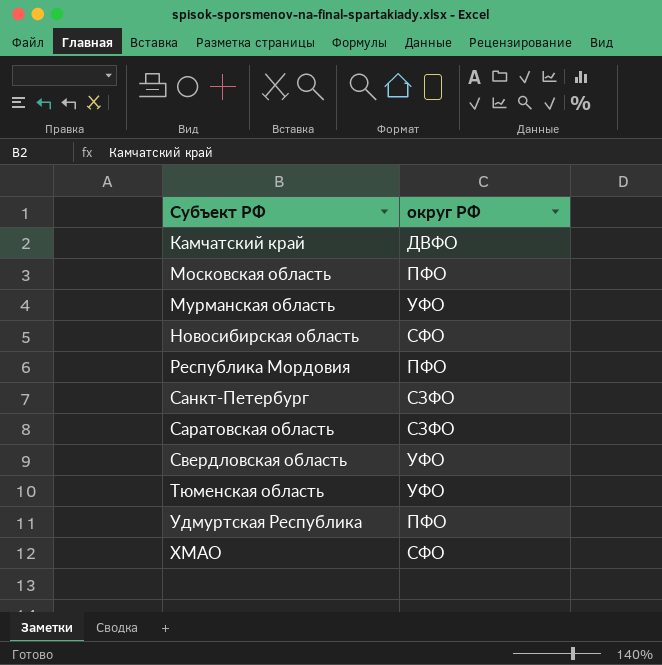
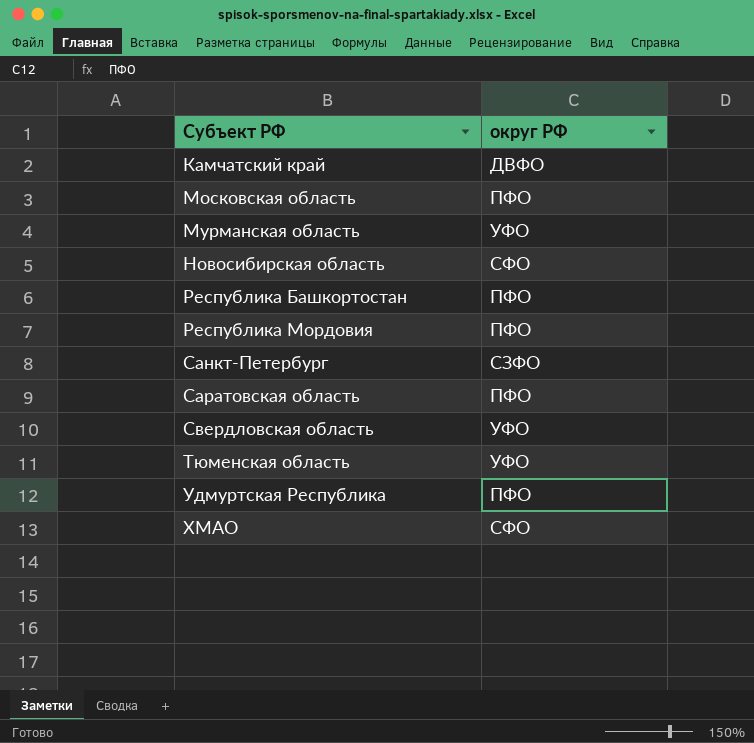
row Республика Башкортостан: none -> ПФО
Саратовская область | округ РФ: СЗФО -> ПФО

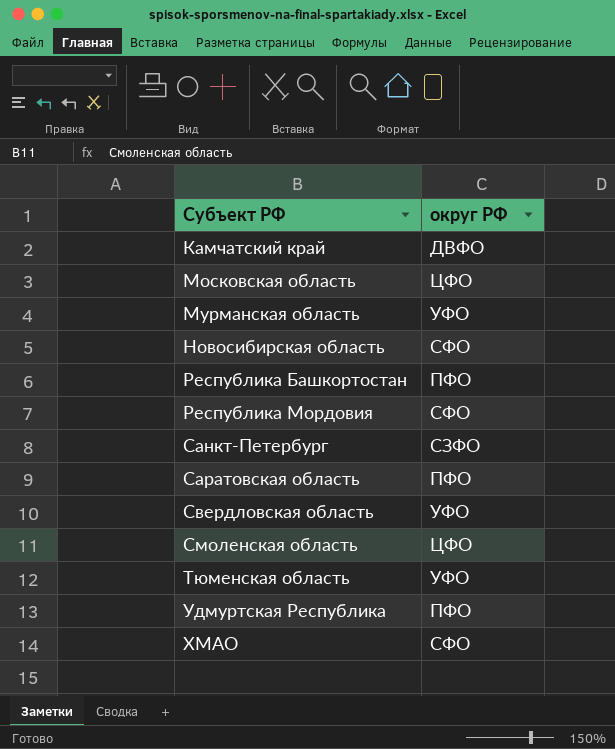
Московская область | округ РФ: ПФО -> ЦФО
Республика Мордовия | округ РФ: ПФО -> СФО
row Смоленская область: none -> ЦФО

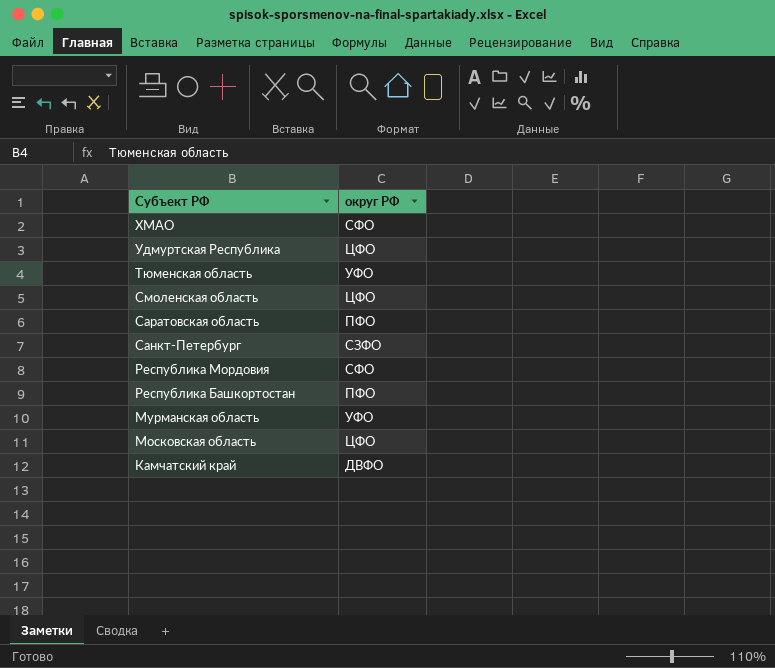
row order: Субъект РФ ascending -> Субъект РФ descending
row Новосибирская область: СФО -> none
row Свердловская область: УФО -> none
Удмуртская Республика | округ РФ: ПФО -> ЦФО

